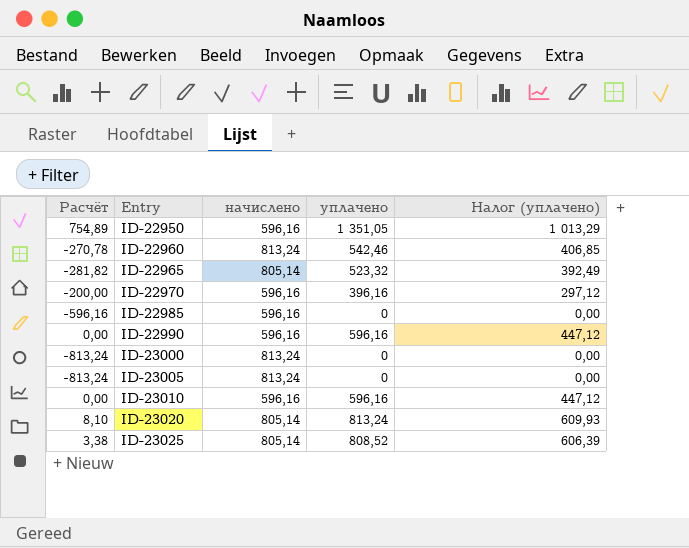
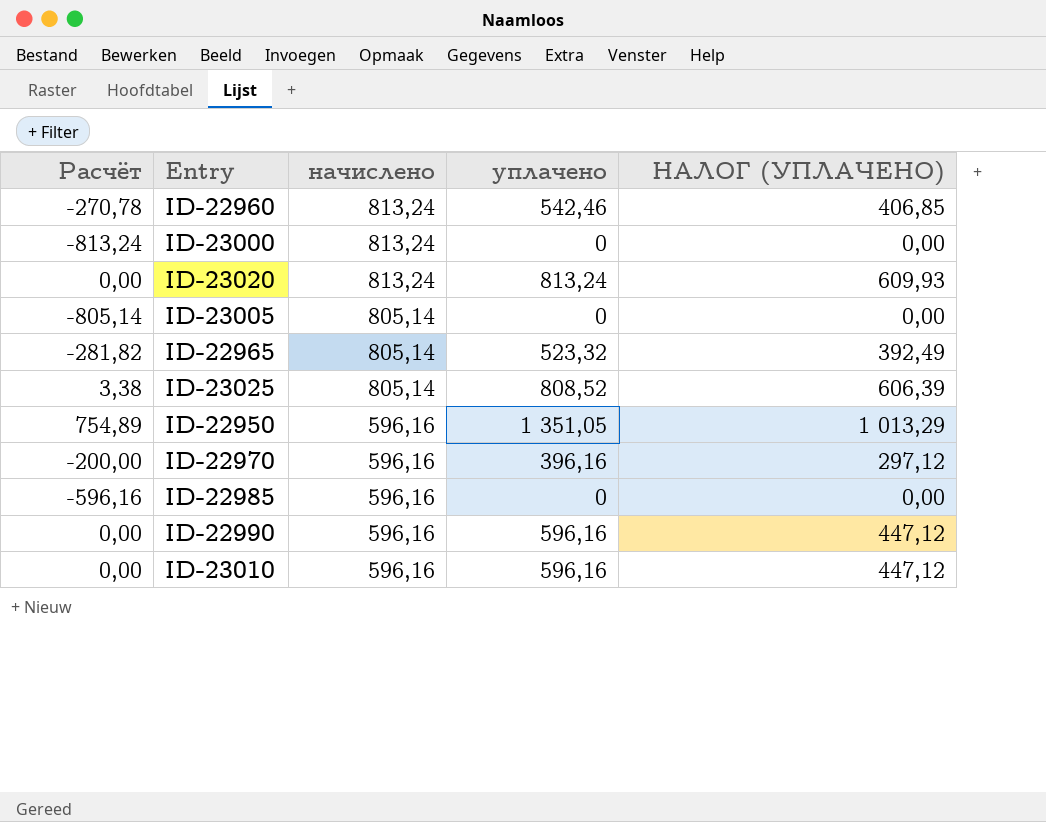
row order: Entry ascending -> начислено descending
column name: Налог (уплачено) -> НАЛОГ (УПЛАЧЕНО)
ID-23020 | Расчёт: 8,10 -> 0,00
ID-23020 | начислено: 805,14 -> 813,24
ID-23005 | Расчёт: -813,24 -> -805,14
ID-23005 | начислено: 813,24 -> 805,14

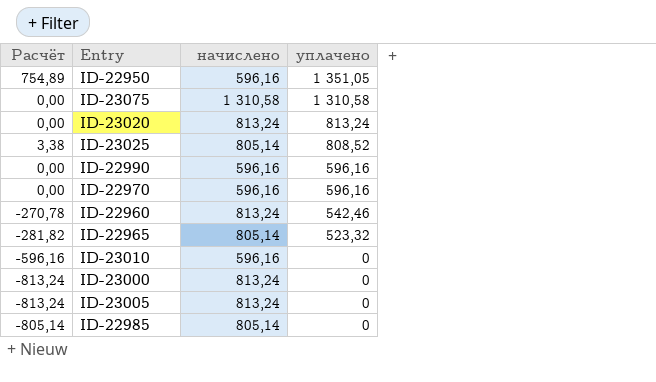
row order: начислено descending -> уплачено descending
column НАЛОГ (УПЛАЧЕНО) | formula: [уплачено] * 0,75 -> none
row ID-23075: none -> 0,00 | 1 310,58 | 1 310,58
ID-22970 | Расчёт: -200,00 -> 0,00
ID-22970 | уплачено: 396,16 -> 596,16
ID-23010 | Расчёт: 0,00 -> -596,16
ID-23010 | уплачено: 596,16 -> 0
ID-23005 | Расчёт: -805,14 -> -813,24
ID-23005 | начислено: 805,14 -> 813,24
ID-22985 | Расчёт: -596,16 -> -805,14
ID-22985 | начислено: 596,16 -> 805,14

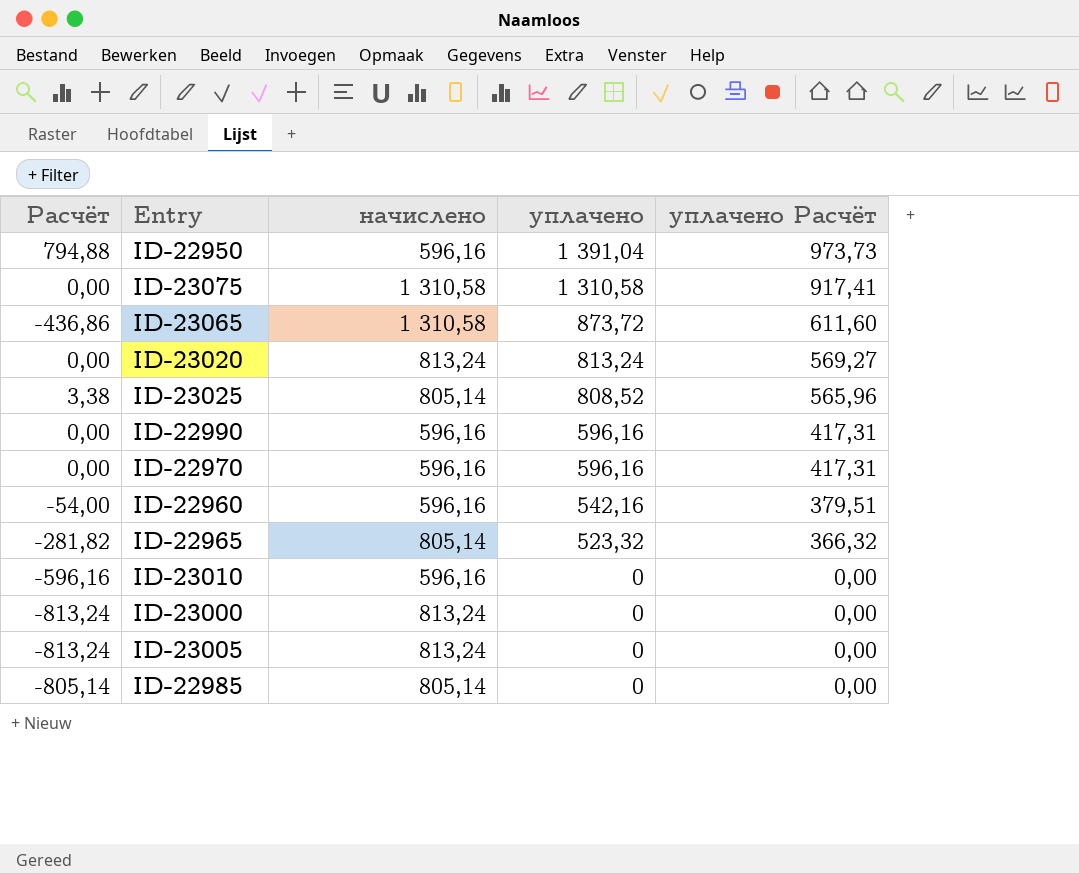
column уплачено Расчёт | formula: none -> [уплачено] * 0,7
ID-22950 | Расчёт: 754,89 -> 794,88
ID-22950 | уплачено: 1 351,05 -> 1 391,04
row ID-23065: none -> -436,86 | 1 310,58 | 873,72 | 611,60
ID-22960 | Расчёт: -270,78 -> -54,00
ID-22960 | начислено: 813,24 -> 596,16
ID-22960 | уплачено: 542,46 -> 542,16

